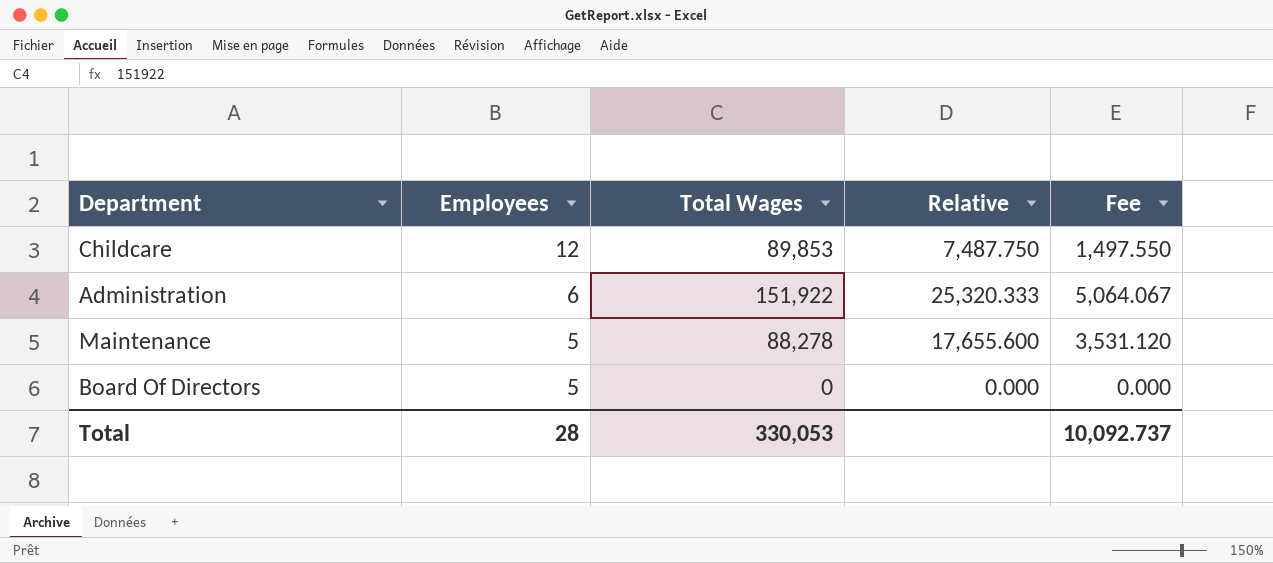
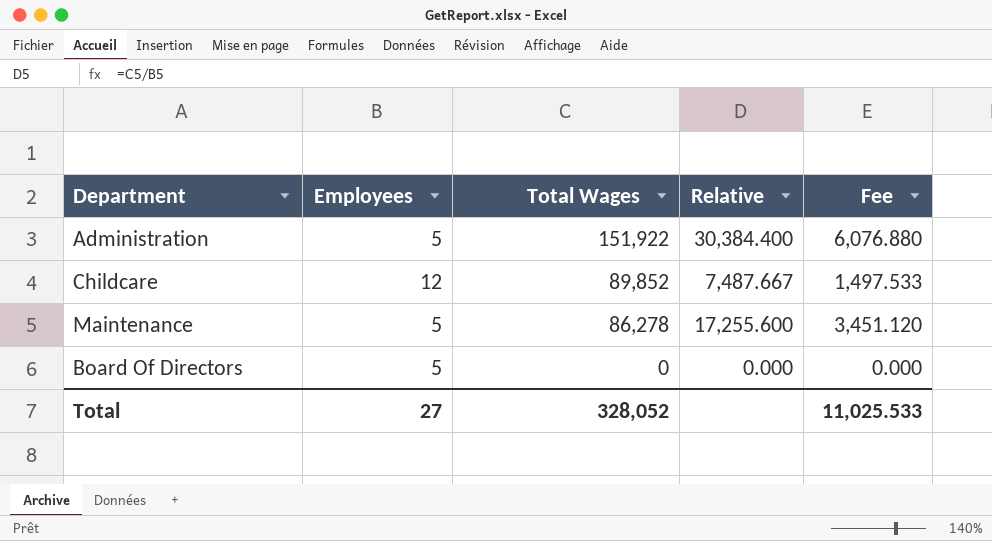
row order: Employees descending -> Total Wages descending
Administration | Employees: 6 -> 5
Administration | Relative: 25,320.333 -> 30,384.400
Administration | Fee: 5,064.067 -> 6,076.880
Childcare | Total Wages: 89,853 -> 89,852
Childcare | Relative: 7,487.750 -> 7,487.667
Childcare | Fee: 1,497.550 -> 1,497.533
Maintenance | Total Wages: 88,278 -> 86,278
Maintenance | Relative: 17,655.600 -> 17,255.600
Maintenance | Fee: 3,531.120 -> 3,451.120
Total | Employees: 28 -> 27
Total | Total Wages: 330,053 -> 328,052
Total | Fee: 10,092.737 -> 11,025.533

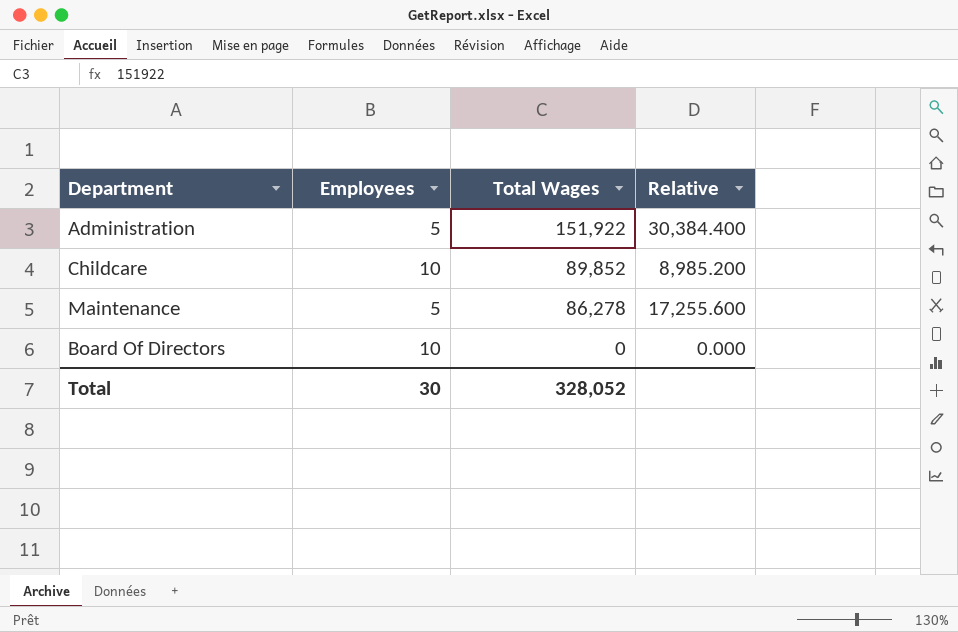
column Fee | formula: [Relative] * 0.2 -> none
Childcare | Employees: 12 -> 10
Childcare | Relative: 7,487.667 -> 8,985.200
Board Of Directors | Employees: 5 -> 10
Total | Employees: 27 -> 30

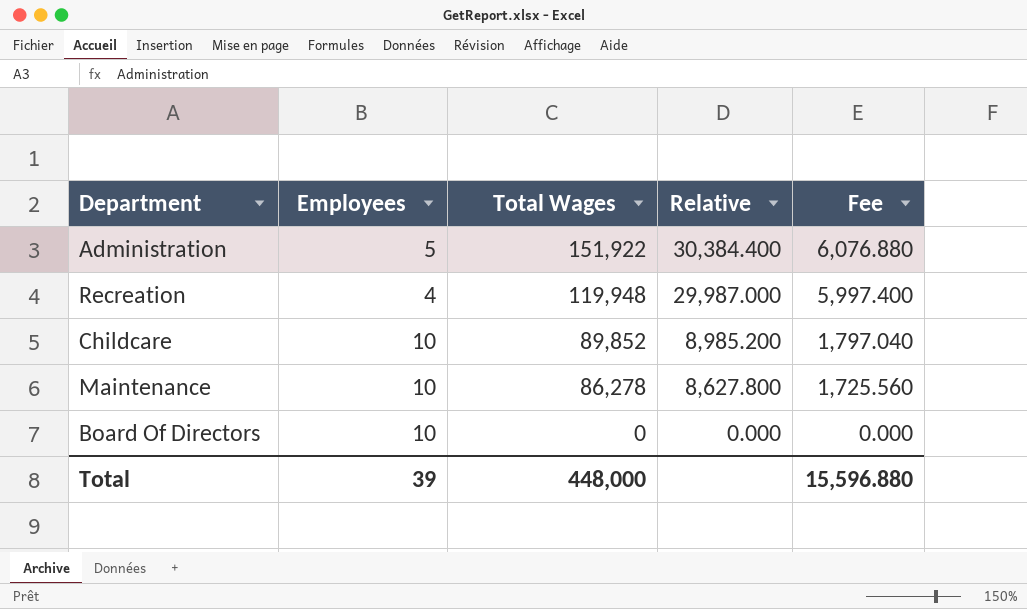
column Fee | formula: none -> [Relative] * 0.2
row Recreation: none -> 4 | 119,948 | 29,987.000 | 5,997.400
Maintenance | Employees: 5 -> 10
Maintenance | Relative: 17,255.600 -> 8,627.800
Total | Employees: 30 -> 39
Total | Total Wages: 328,052 -> 448,000

